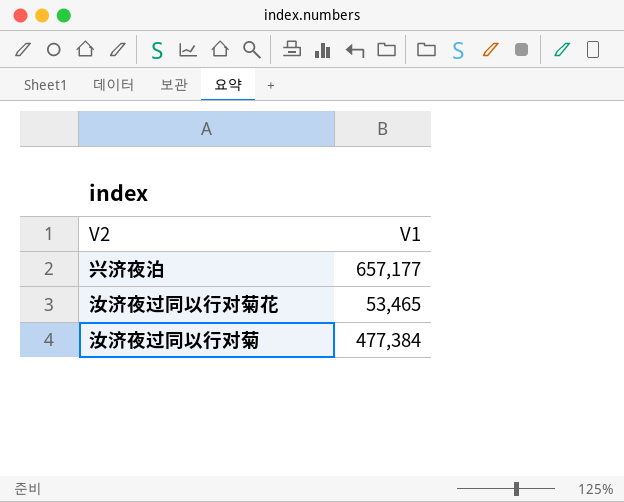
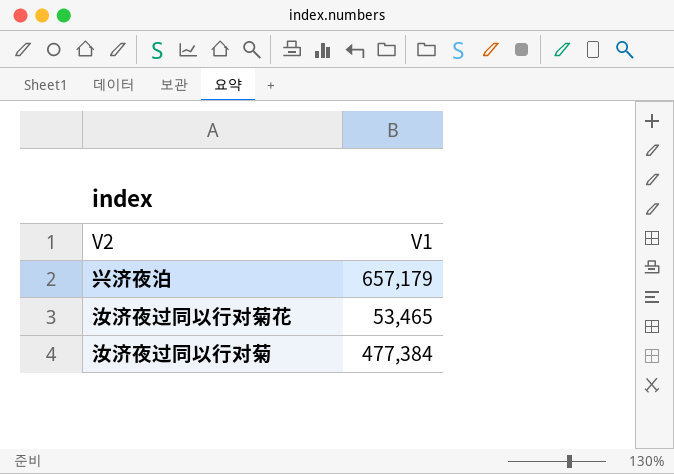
兴济夜泊 | V1: 657,177 -> 657,179

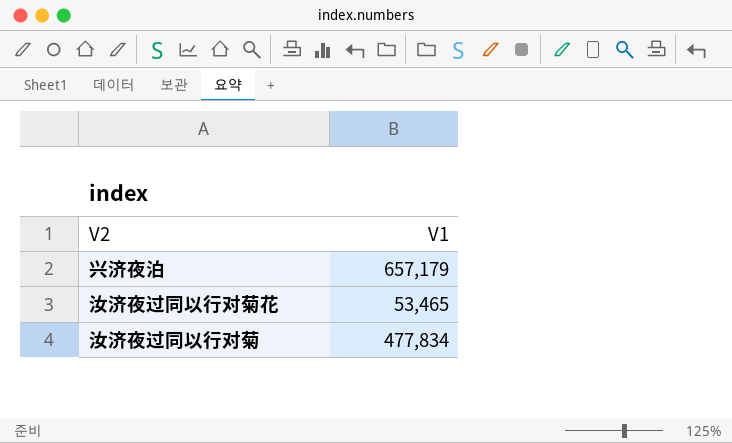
汝济夜过同以行对菊 | V1: 477,384 -> 477,834

